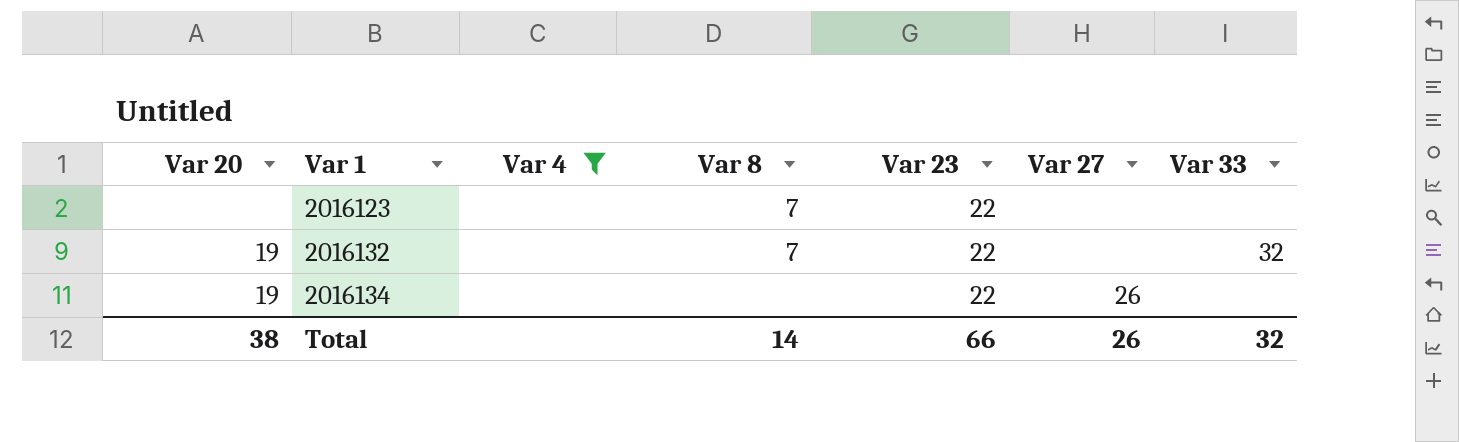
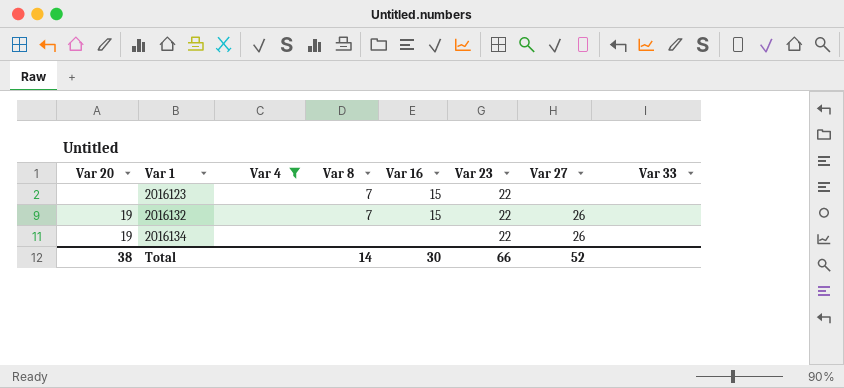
column Var 16 | position: none -> 5
2016132 | Var 27: none -> 26
2016132 | Var 33: 32 -> none
Total | Var 27: 26 -> 52
Total | Var 33: 32 -> none

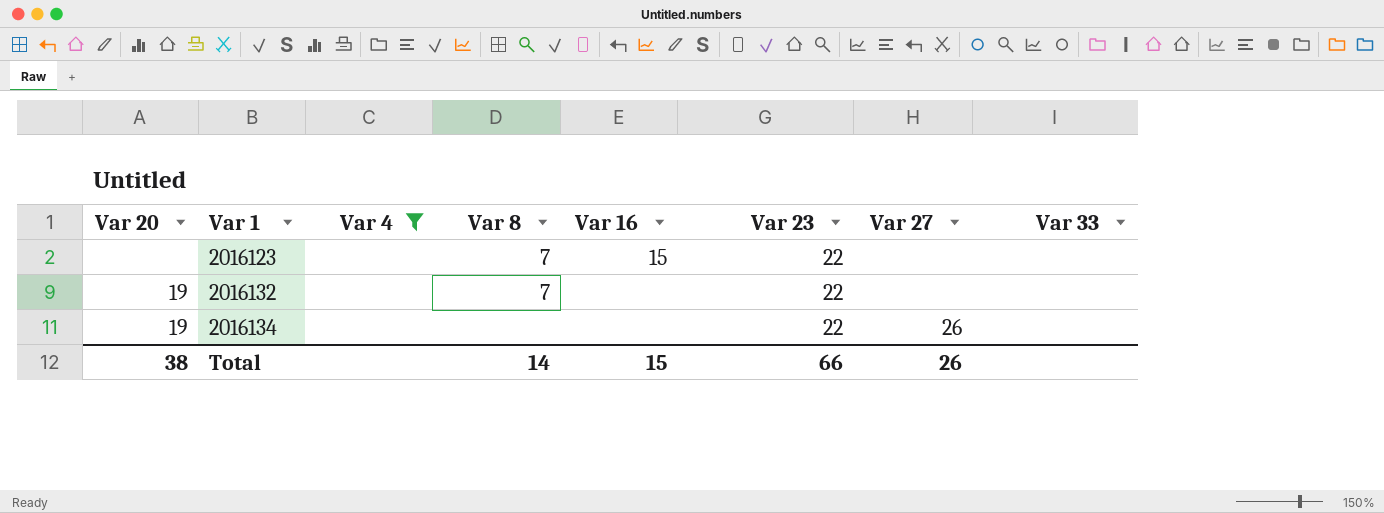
2016132 | Var 16: 15 -> none
2016132 | Var 27: 26 -> none
Total | Var 16: 30 -> 15
Total | Var 27: 52 -> 26

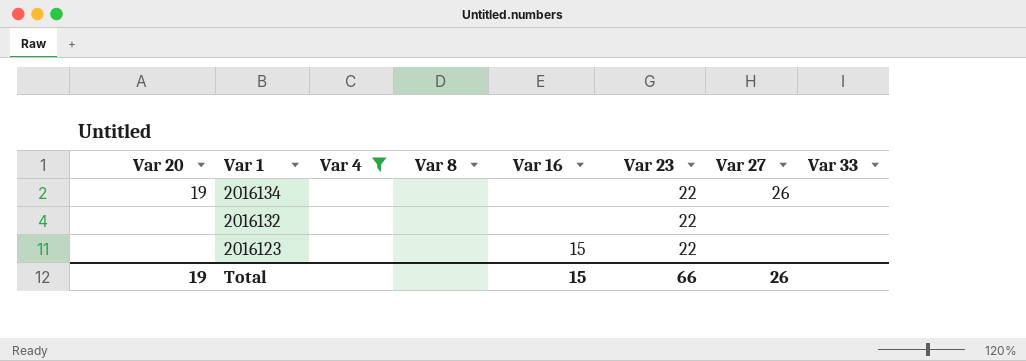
row order: Var 1 ascending -> Var 1 descending
2016132 | Var 20: 19 -> none
2016132 | Var 8: 7 -> none
2016123 | Var 8: 7 -> none
Total | Var 20: 38 -> 19
Total | Var 8: 14 -> none

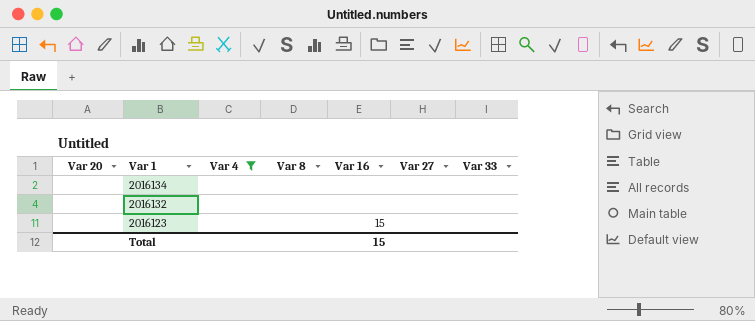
column Var 23 | position: 6 -> none
2016134 | Var 20: 19 -> none
2016134 | Var 27: 26 -> none
Total | Var 20: 19 -> none
Total | Var 27: 26 -> none

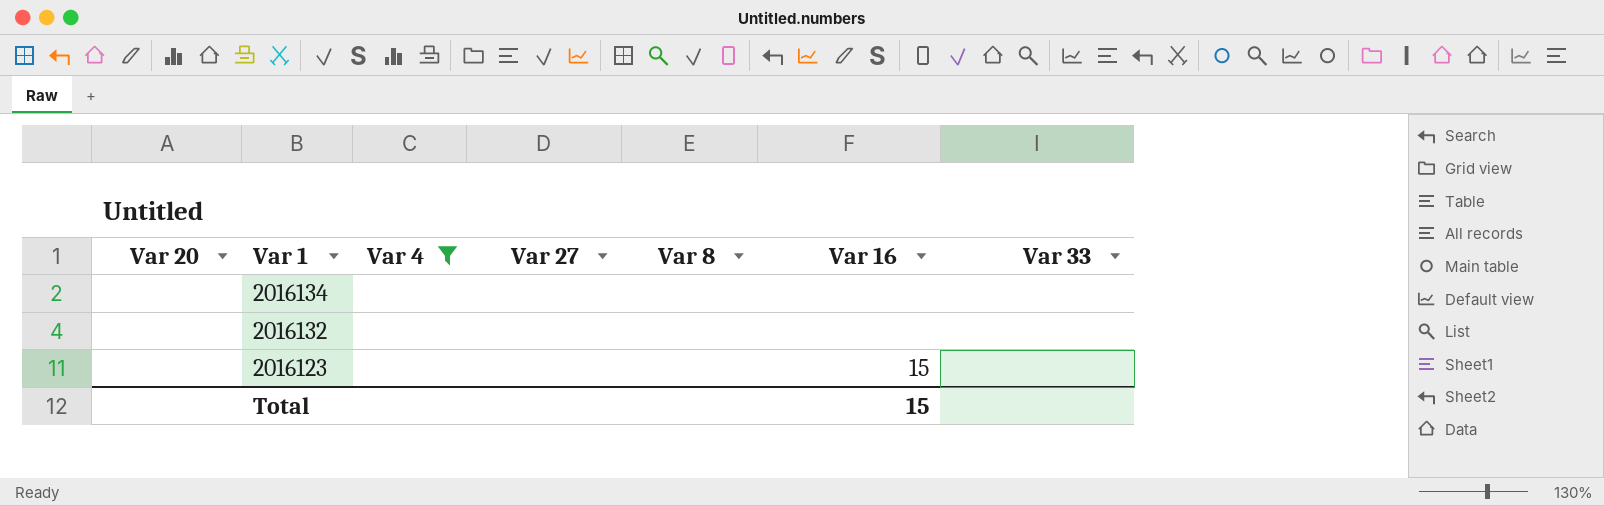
column Var 27 | position: 6 -> 4

